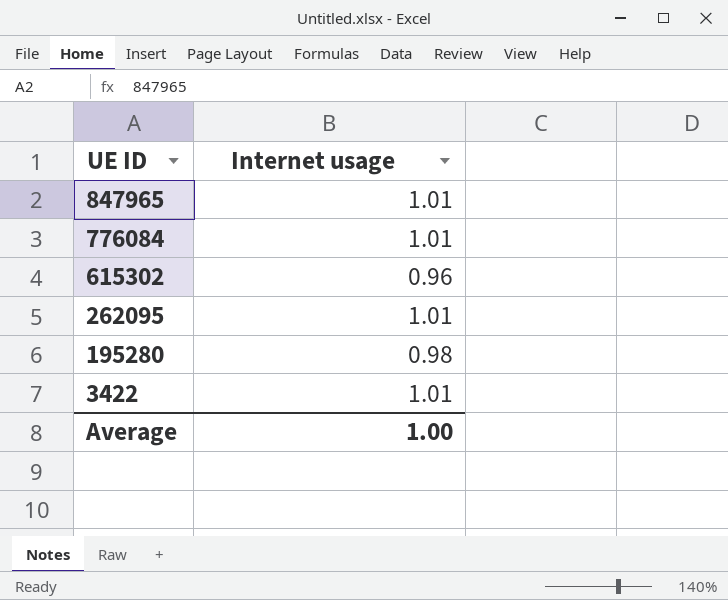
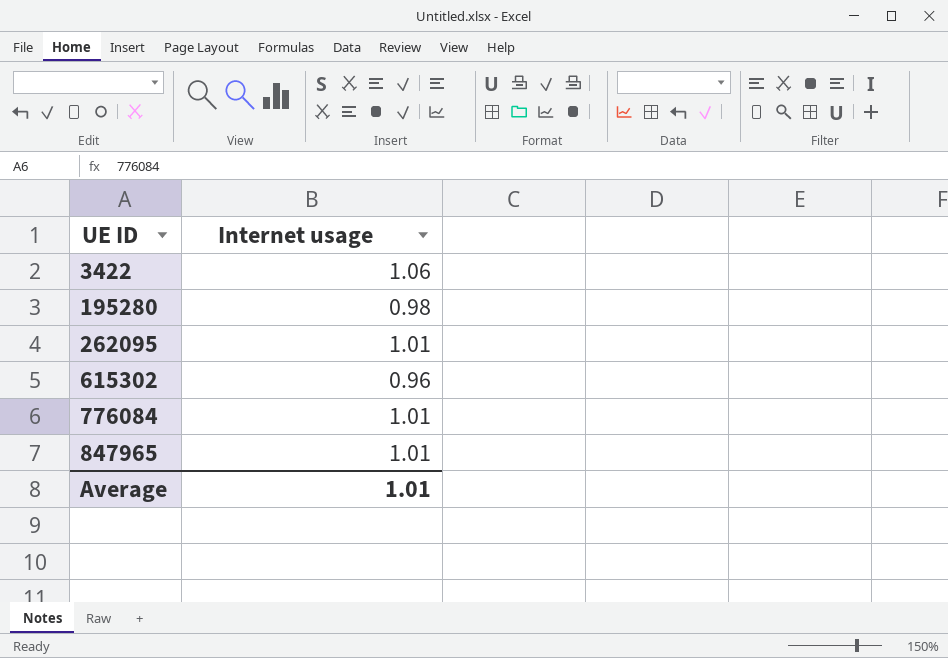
row order: UE ID descending -> UE ID ascending
3422 | Internet usage: 1.01 -> 1.06
Average | Internet usage: 1.00 -> 1.01

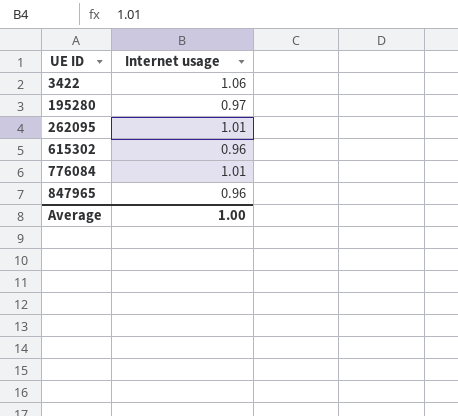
195280 | Internet usage: 0.98 -> 0.97
847965 | Internet usage: 1.01 -> 0.96
Average | Internet usage: 1.01 -> 1.00

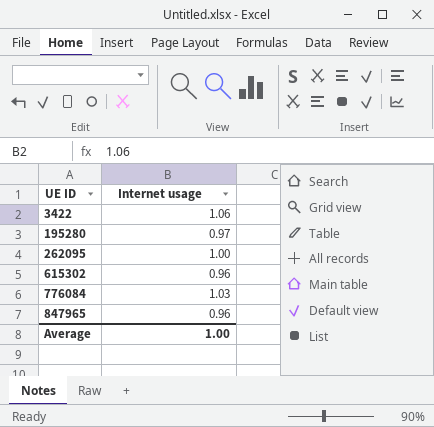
262095 | Internet usage: 1.01 -> 1.00
776084 | Internet usage: 1.01 -> 1.03

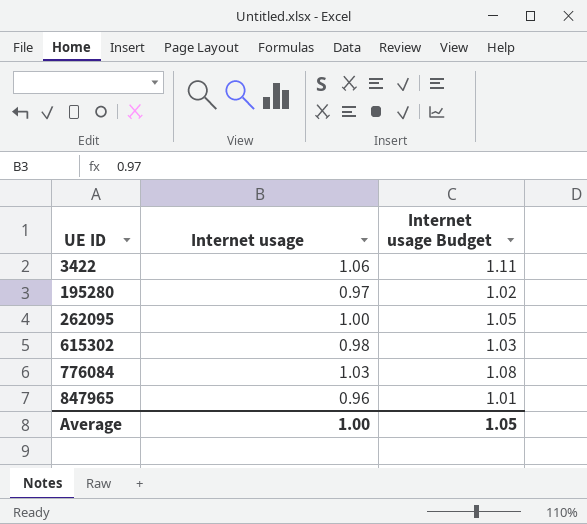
column Internet usage Budget | formula: none -> [Internet usage] * 1.05
615302 | Internet usage: 0.96 -> 0.98

